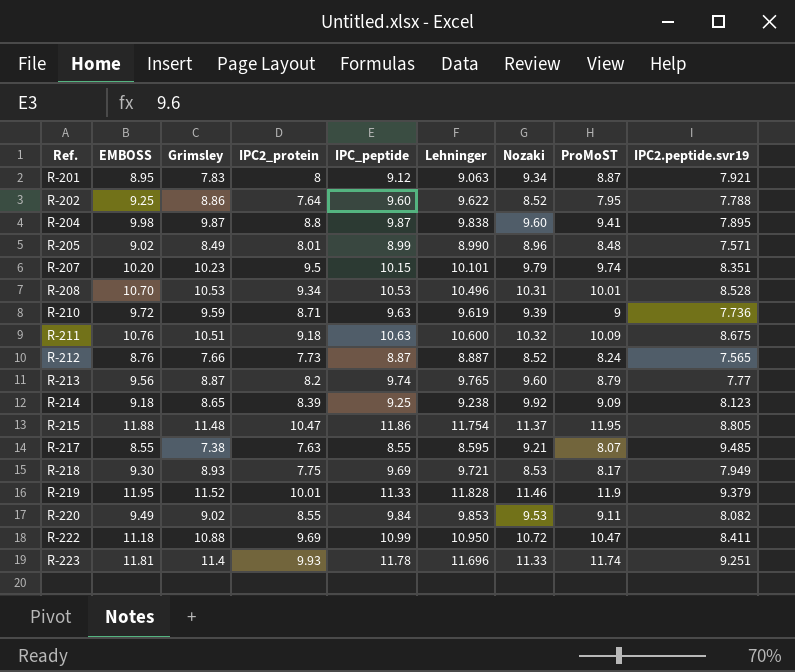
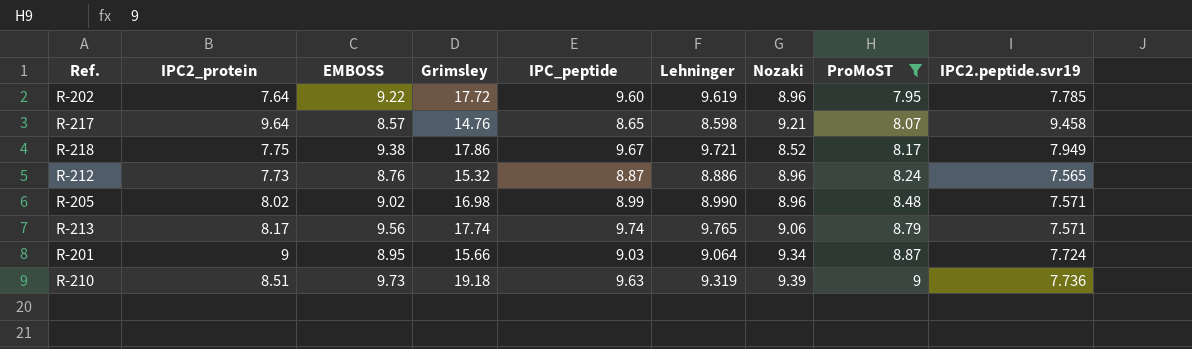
filter: none -> ProMoST <= 9
row order: Ref. ascending -> ProMoST ascending
column IPC2_protein | position: 4 -> 2
R-202 | EMBOSS: 9.25 -> 9.22
R-202 | Grimsley: 8.86 -> 17.72
R-202 | Lehninger: 9.622 -> 9.619
R-202 | Nozaki: 8.52 -> 8.96
R-202 | IPC2.peptide.svr19: 7.788 -> 7.785
R-217 | IPC2_protein: 7.63 -> 9.64
R-217 | EMBOSS: 8.55 -> 8.57
R-217 | Grimsley: 7.38 -> 14.76
R-217 | IPC_peptide: 8.55 -> 8.65
R-217 | Lehninger: 8.595 -> 8.598
R-217 | IPC2.peptide.svr19: 9.485 -> 9.458
R-218 | EMBOSS: 9.30 -> 9.38
R-218 | Grimsley: 8.93 -> 17.86
R-218 | IPC_peptide: 9.69 -> 9.67
R-218 | Nozaki: 8.53 -> 8.52
R-212 | Grimsley: 7.66 -> 15.32
R-212 | Lehninger: 8.887 -> 8.886
R-212 | Nozaki: 8.52 -> 8.96
R-205 | IPC2_protein: 8.01 -> 8.02
R-205 | Grimsley: 8.49 -> 16.98
R-213 | IPC2_protein: 8.2 -> 8.17
R-213 | Grimsley: 8.87 -> 17.74
R-213 | Nozaki: 9.60 -> 9.06
R-213 | IPC2.peptide.svr19: 7.77 -> 7.571
R-201 | IPC2_protein: 8 -> 9
R-201 | Grimsley: 7.83 -> 15.66
R-201 | IPC_peptide: 9.12 -> 9.03
R-201 | Lehninger: 9.063 -> 9.064
R-201 | IPC2.peptide.svr19: 7.921 -> 7.724
R-210 | IPC2_protein: 8.71 -> 8.51
R-210 | EMBOSS: 9.72 -> 9.73
R-210 | Grimsley: 9.59 -> 19.18
R-210 | Lehninger: 9.619 -> 9.319

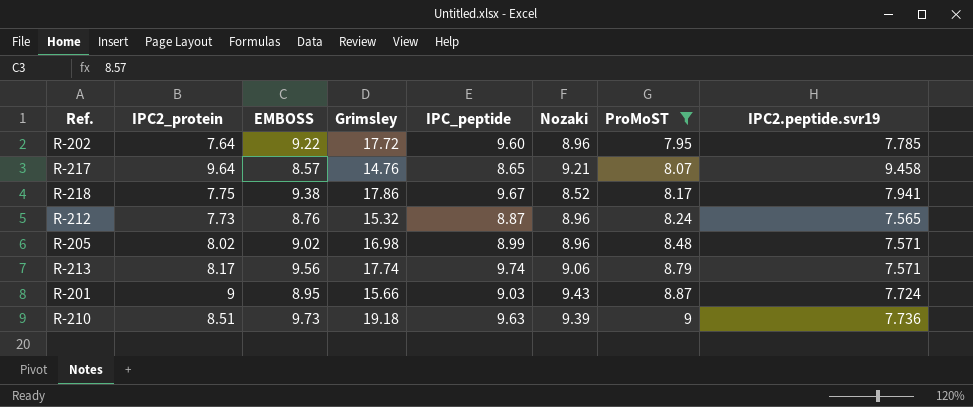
column Lehninger | position: 6 -> none
R-218 | IPC2.peptide.svr19: 7.949 -> 7.941
R-201 | Nozaki: 9.34 -> 9.43

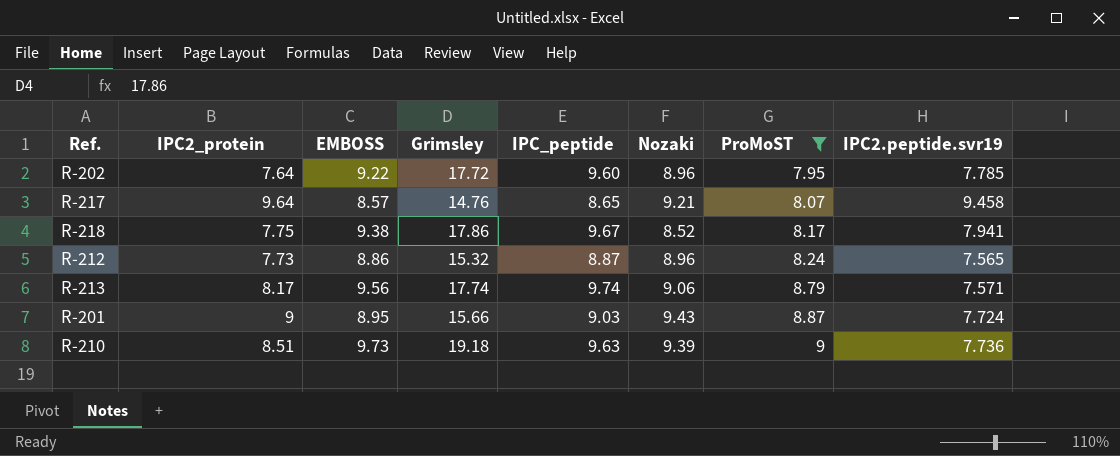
row R-205: 8.02 | 9.02 | 16.98 | 8.99 | 8.96 | 8.48 | 7.571 -> none
R-212 | EMBOSS: 8.76 -> 8.86

